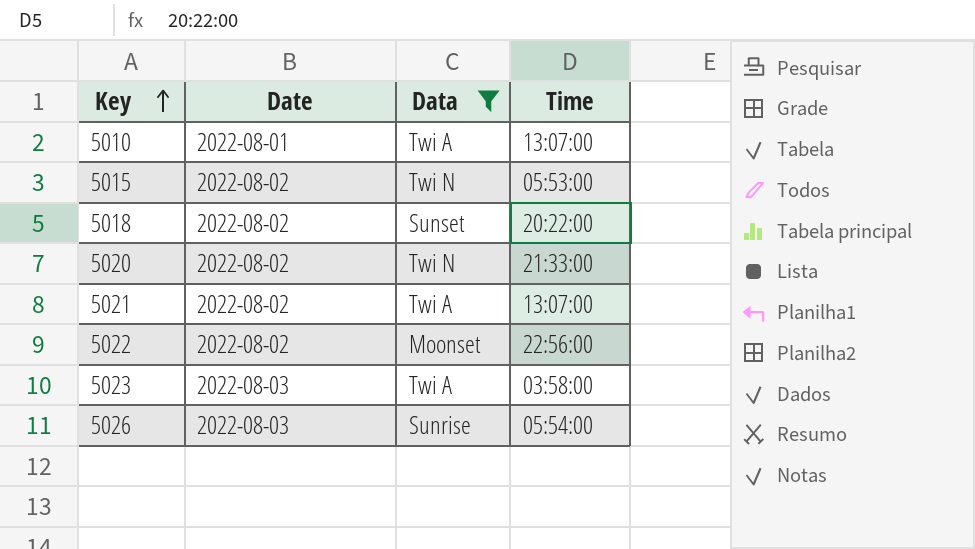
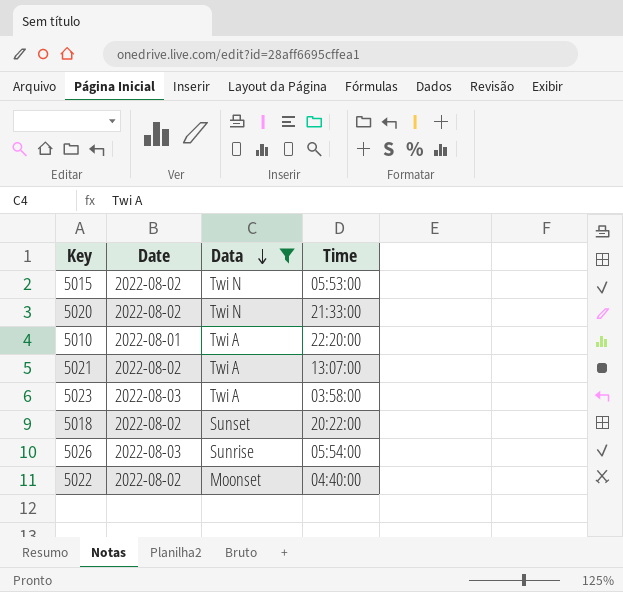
row order: Key ascending -> Data descending
5010 | Time: 13:07:00 -> 22:20:00
5022 | Time: 22:56:00 -> 04:40:00

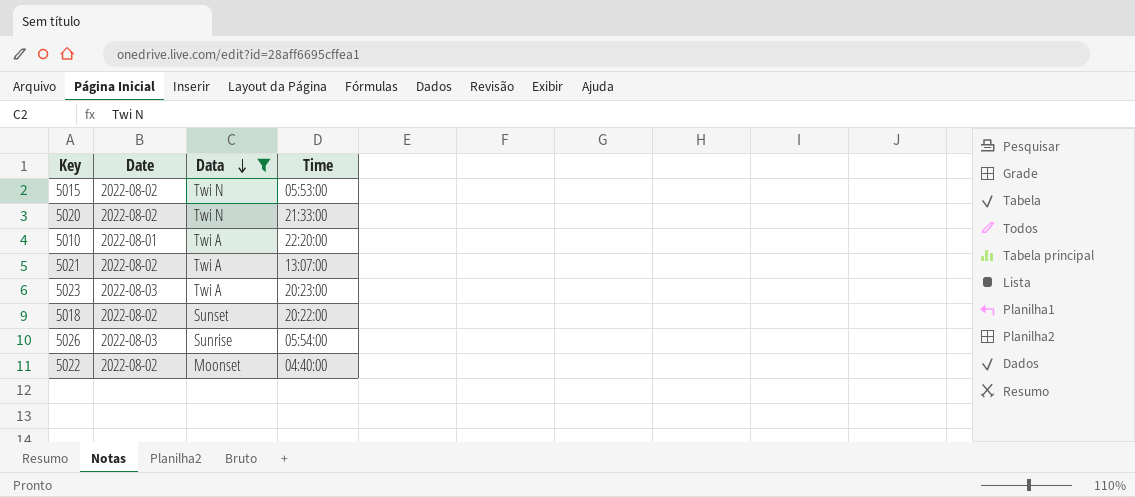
5023 | Time: 03:58:00 -> 20:23:00

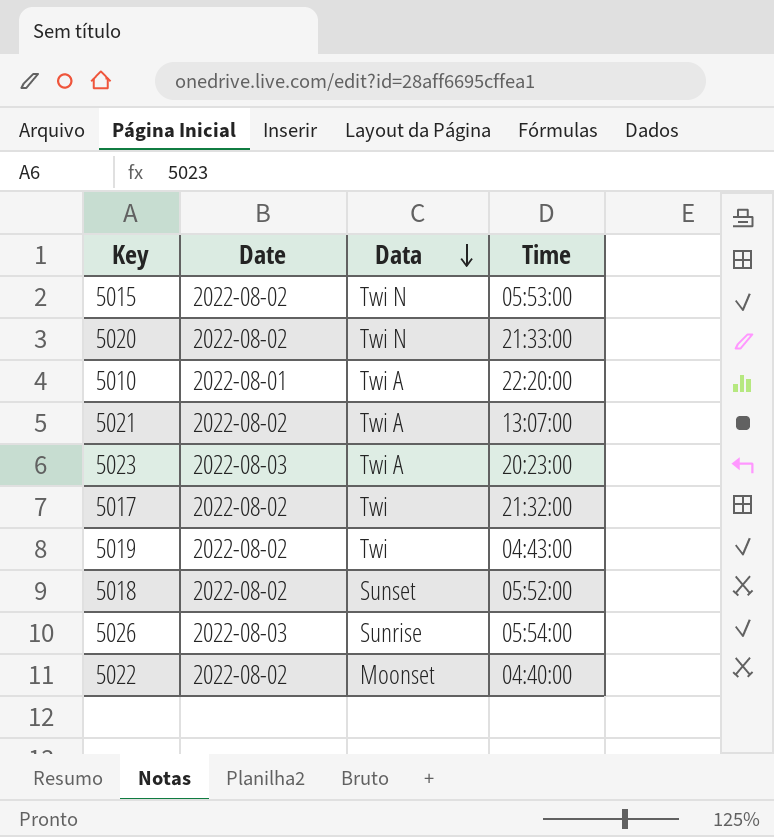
filter: Data != Twi -> none
5018 | Time: 20:22:00 -> 05:52:00

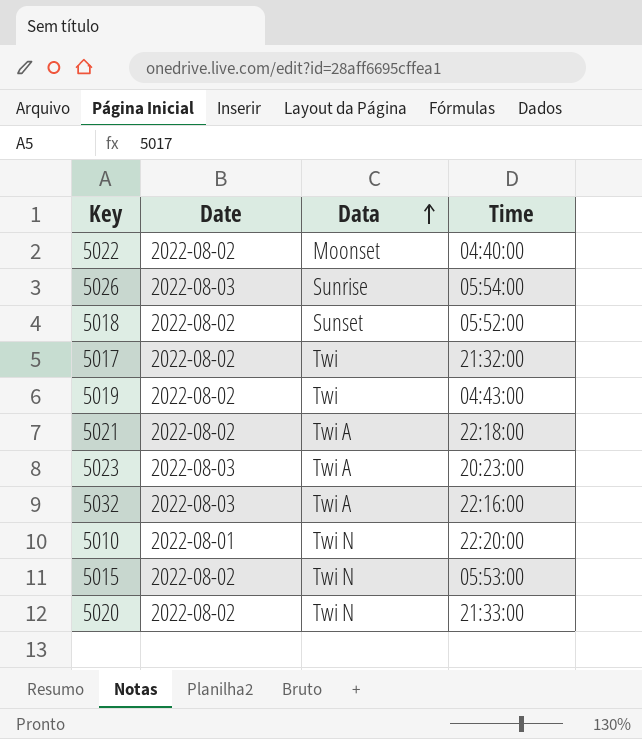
row order: Data descending -> Data ascending
5021 | Time: 13:07:00 -> 22:18:00
row 5032: none -> 2022-08-03 | Twi A | 22:16:00
5010 | Data: Twi A -> Twi N

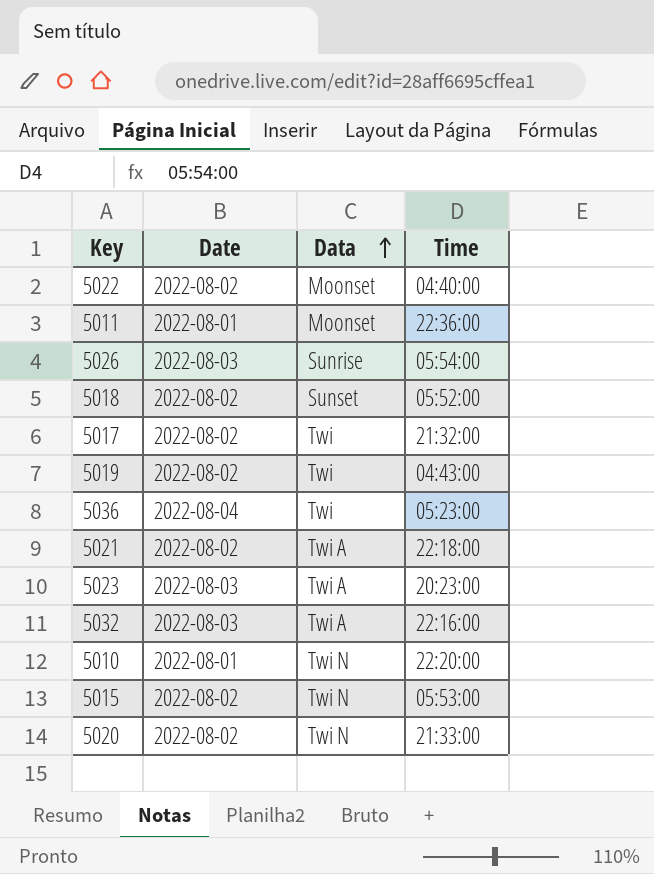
row 5011: none -> 2022-08-01 | Moonset | 22:36:00
row 5036: none -> 2022-08-04 | Twi | 05:23:00

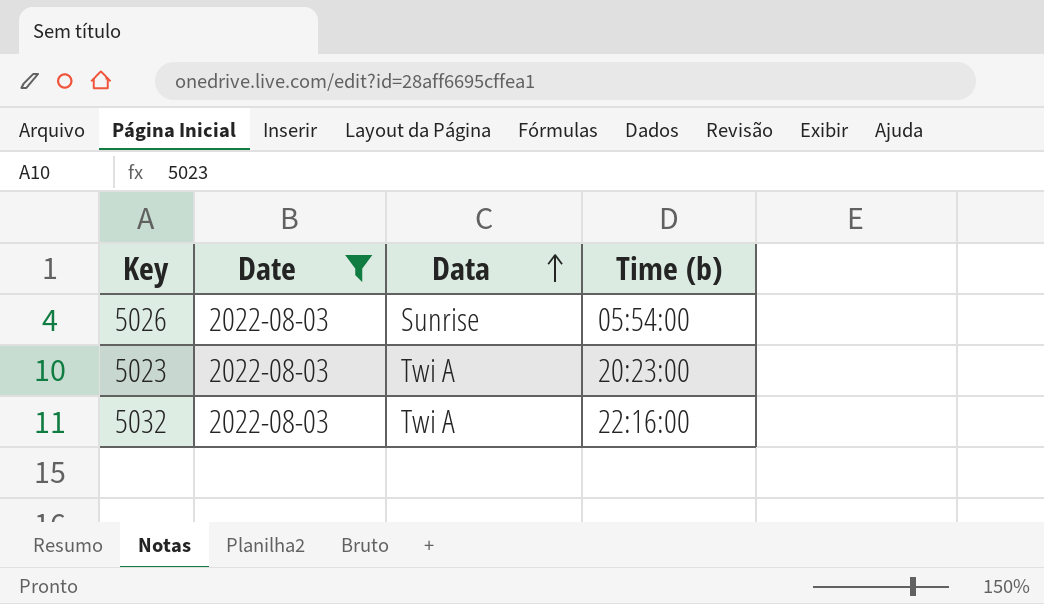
filter: none -> Date = 2022-08-03
column name: Time -> Time (b)

